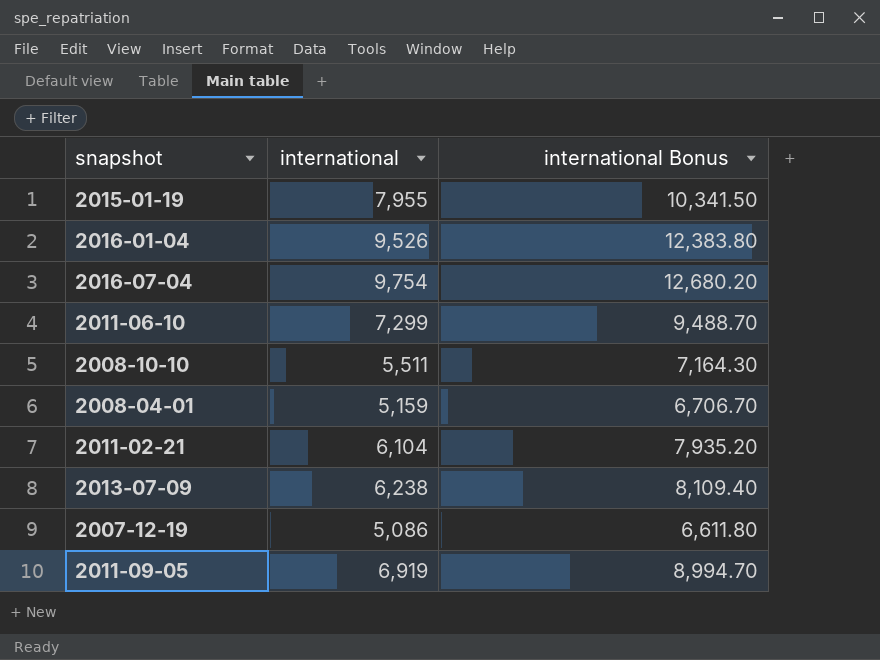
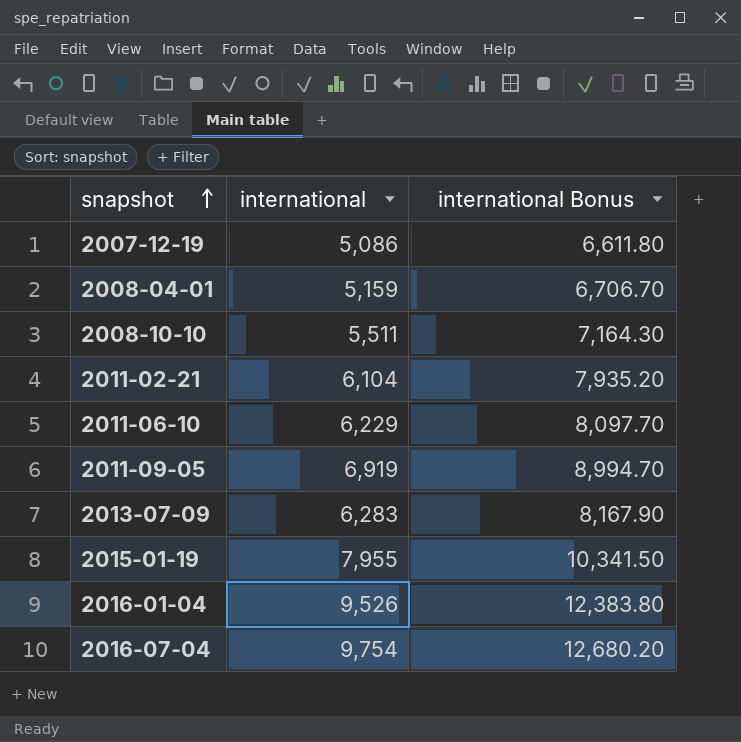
row order: none -> snapshot ascending
2011-06-10 | international: 7,299 -> 6,229
2011-06-10 | international Bonus: 9,488.70 -> 8,097.70
2013-07-09 | international: 6,238 -> 6,283
2013-07-09 | international Bonus: 8,109.40 -> 8,167.90

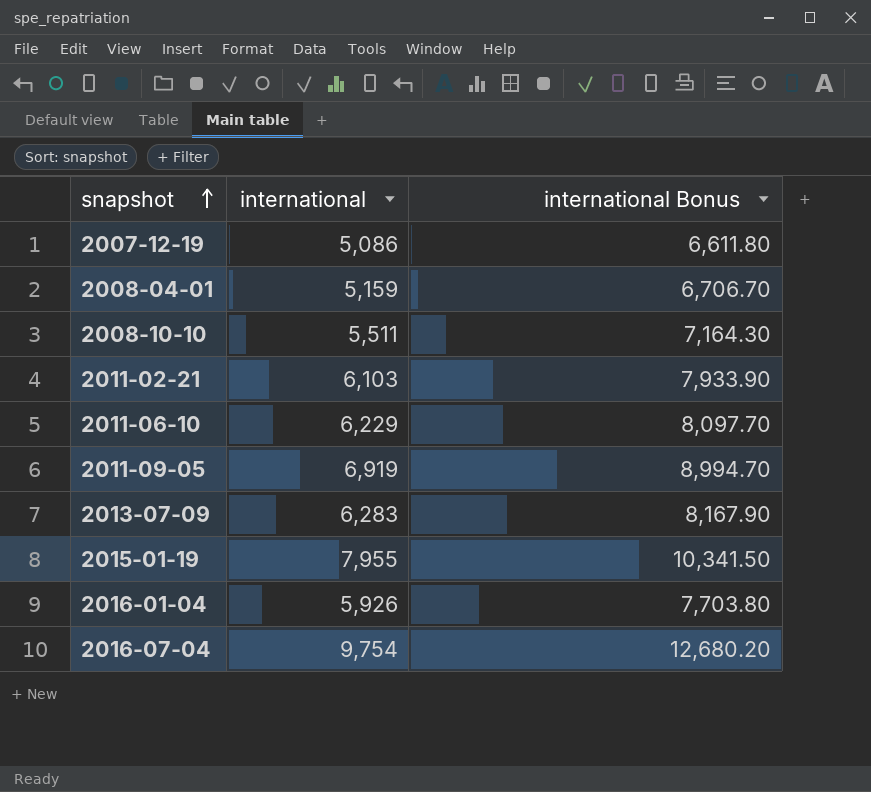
2011-02-21 | international: 6,104 -> 6,103
2011-02-21 | international Bonus: 7,935.20 -> 7,933.90
2016-01-04 | international: 9,526 -> 5,926
2016-01-04 | international Bonus: 12,383.80 -> 7,703.80

